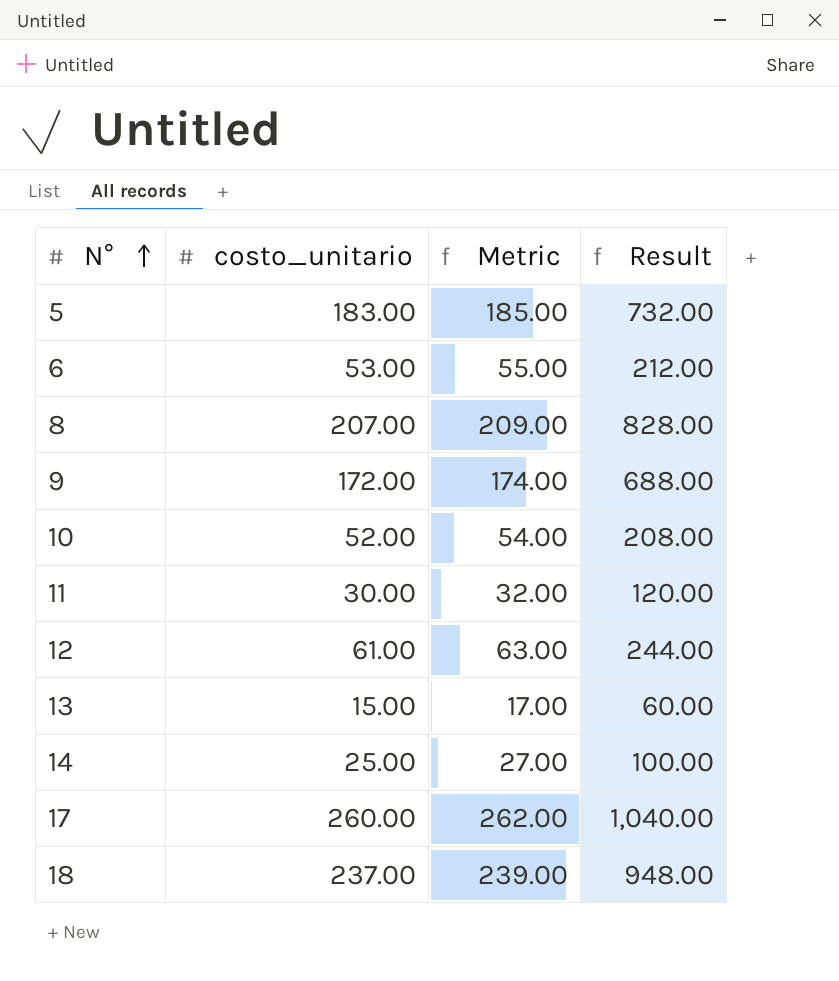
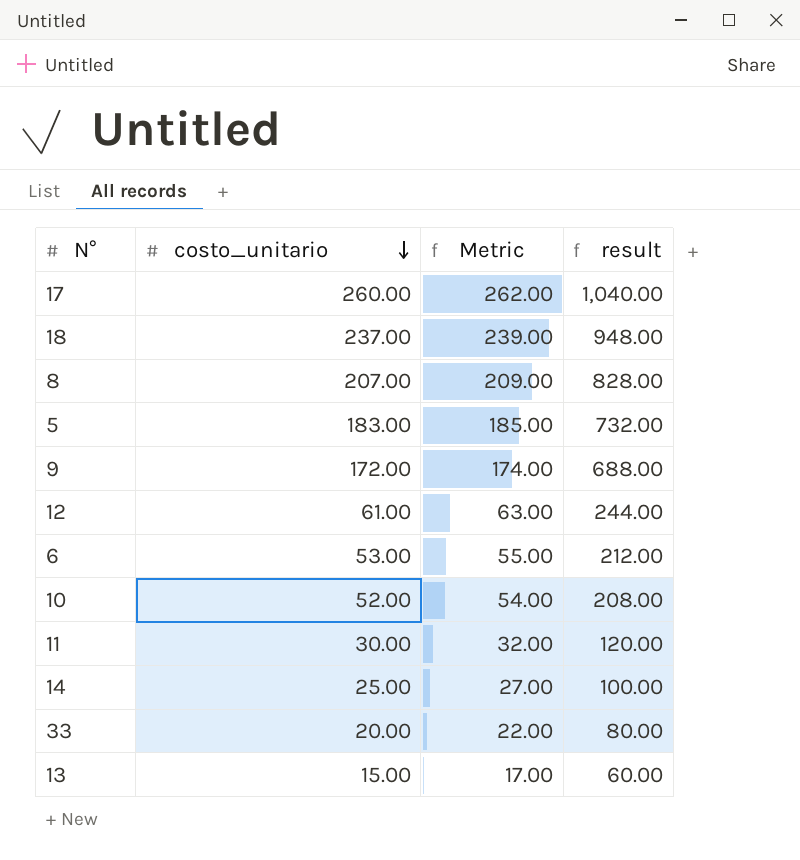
row order: N° ascending -> costo_unitario descending
column name: Result -> result
row 33: none -> 20.00 | 22.00 | 80.00

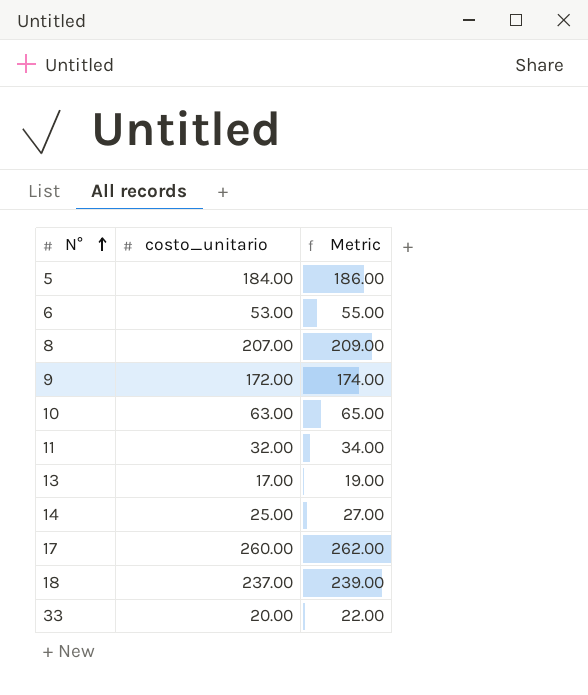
row order: costo_unitario descending -> N° ascending
column result | formula: [costo_unitario] * 4 -> none
row 12: 61.00 | 63.00 | 244.00 -> none
5 | costo_unitario: 183.00 -> 184.00
5 | Metric: 185.00 -> 186.00
10 | costo_unitario: 52.00 -> 63.00
10 | Metric: 54.00 -> 65.00
11 | costo_unitario: 30.00 -> 32.00
11 | Metric: 32.00 -> 34.00
13 | costo_unitario: 15.00 -> 17.00
13 | Metric: 17.00 -> 19.00

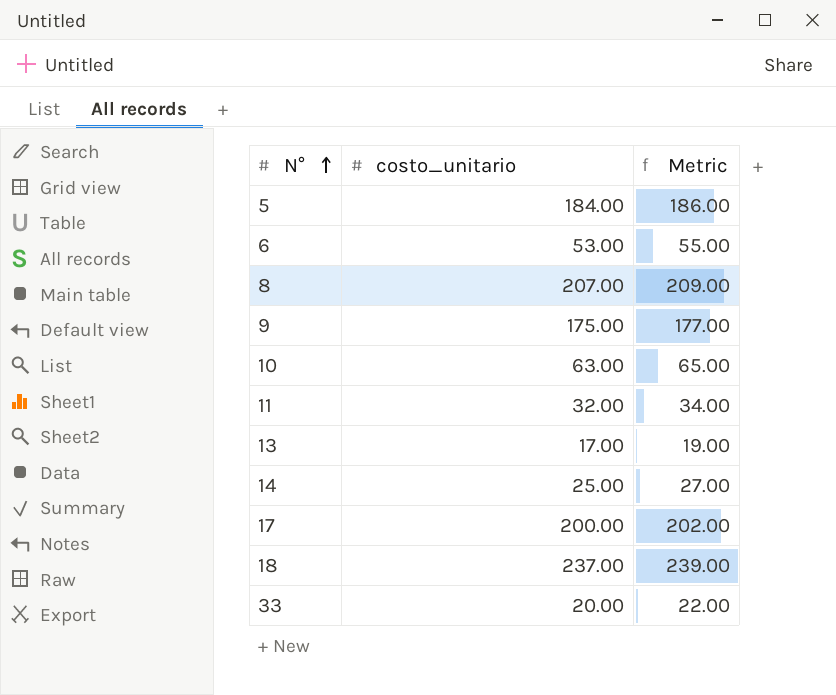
9 | costo_unitario: 172.00 -> 175.00
9 | Metric: 174.00 -> 177.00
17 | costo_unitario: 260.00 -> 200.00
17 | Metric: 262.00 -> 202.00

